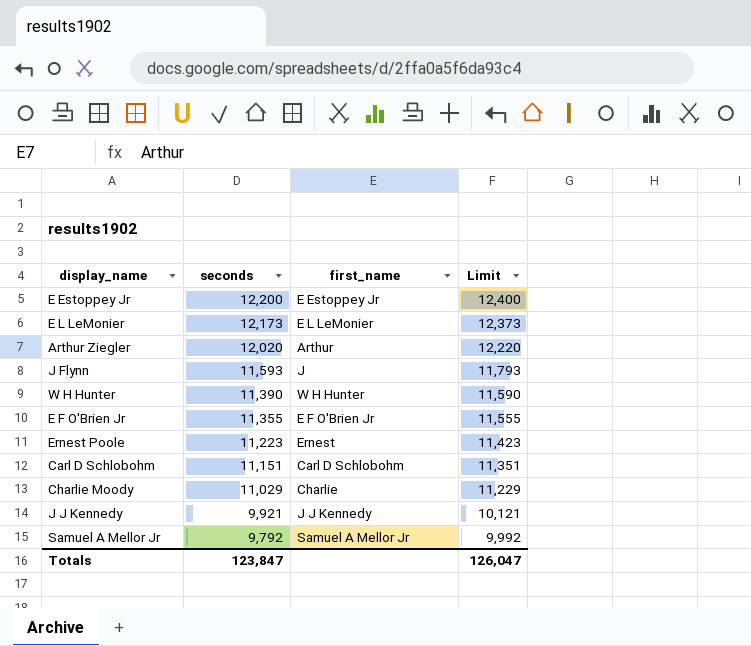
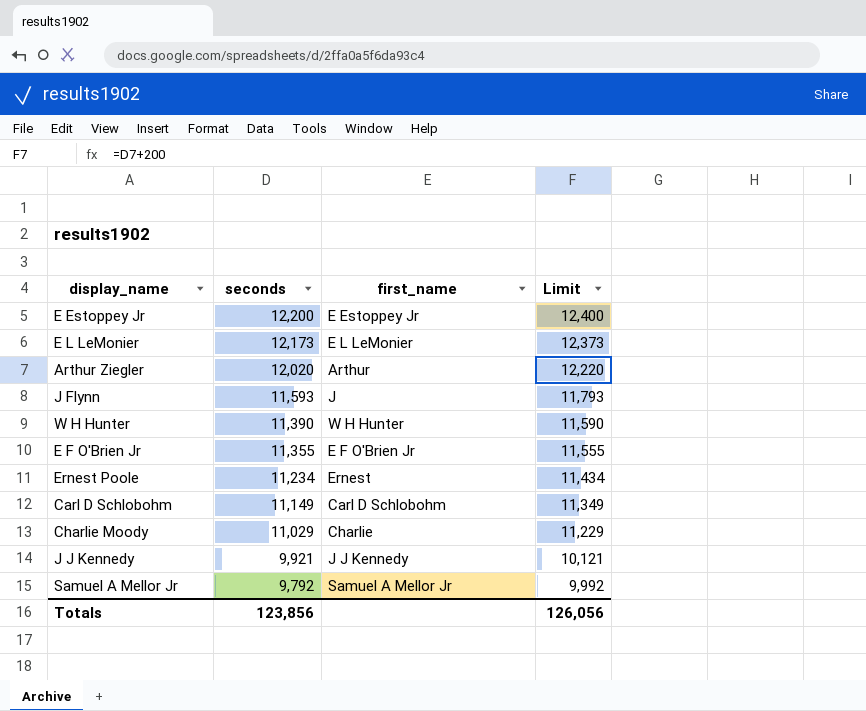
Ernest Poole | seconds: 11,223 -> 11,234
Ernest Poole | Limit: 11,423 -> 11,434
Carl D Schlobohm | seconds: 11,151 -> 11,149
Carl D Schlobohm | Limit: 11,351 -> 11,349
Totals | seconds: 123,847 -> 123,856
Totals | Limit: 126,047 -> 126,056

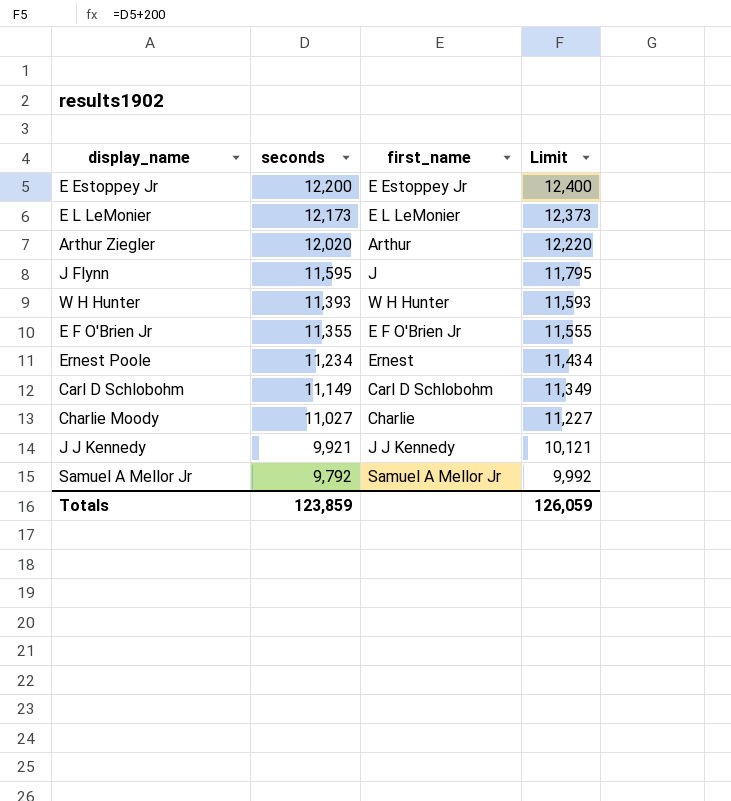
J Flynn | seconds: 11,593 -> 11,595
J Flynn | Limit: 11,793 -> 11,795
W H Hunter | seconds: 11,390 -> 11,393
W H Hunter | Limit: 11,590 -> 11,593
Charlie Moody | seconds: 11,029 -> 11,027
Charlie Moody | Limit: 11,229 -> 11,227
Totals | seconds: 123,856 -> 123,859
Totals | Limit: 126,056 -> 126,059

